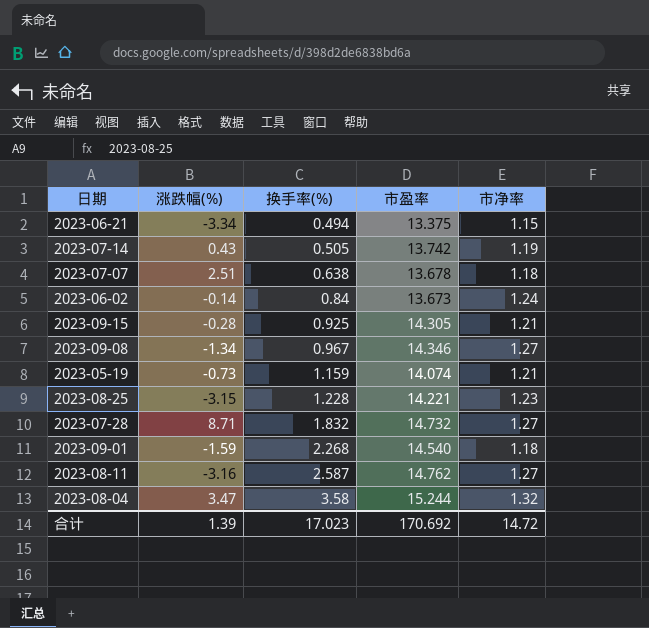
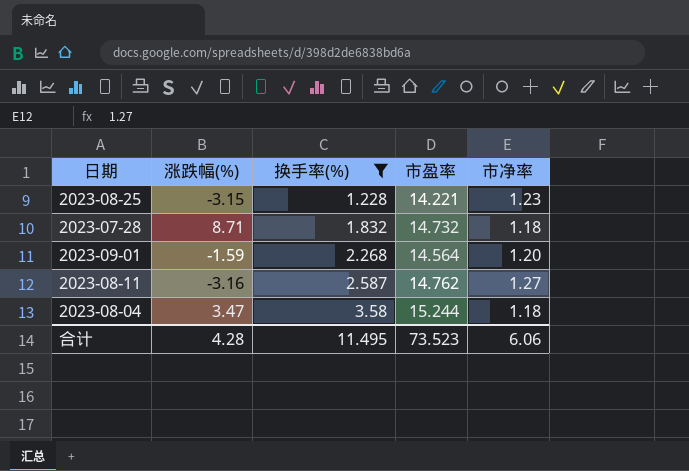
filter: none -> 换手率(%) >= 1.228
2023-07-28 | 市净率: 1.27 -> 1.18
2023-09-01 | 市盈率: 14.540 -> 14.564
2023-09-01 | 市净率: 1.18 -> 1.20
2023-08-04 | 市净率: 1.32 -> 1.18
合计 | 涨跌幅(%): 1.39 -> 4.28
合计 | 换手率(%): 17.023 -> 11.495
合计 | 市盈率: 170.692 -> 73.523
合计 | 市净率: 14.72 -> 6.06

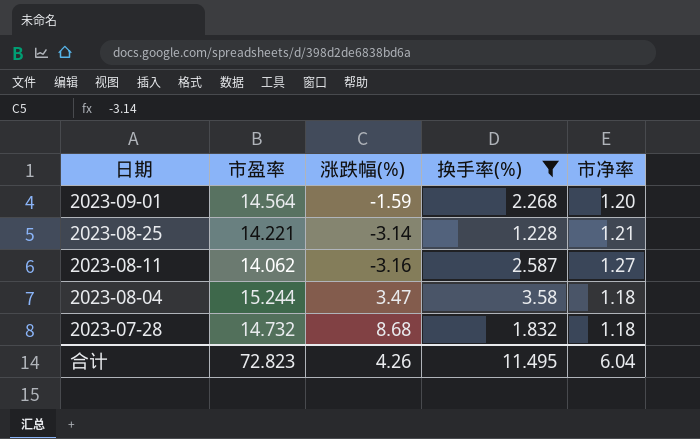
row order: 换手率(%) ascending -> 日期 descending
column 市盈率 | position: 4 -> 2
2023-08-25 | 涨跌幅(%): -3.15 -> -3.14
2023-08-25 | 市净率: 1.23 -> 1.21
2023-08-11 | 市盈率: 14.762 -> 14.062
2023-07-28 | 涨跌幅(%): 8.71 -> 8.68
合计 | 市盈率: 73.523 -> 72.823
合计 | 涨跌幅(%): 4.28 -> 4.26
合计 | 市净率: 6.06 -> 6.04

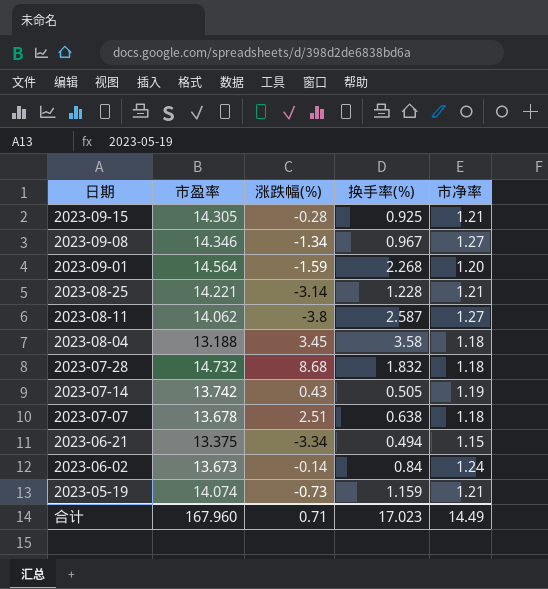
filter: 换手率(%) >= 1.228 -> none
2023-08-11 | 涨跌幅(%): -3.16 -> -3.8
2023-08-04 | 市盈率: 15.244 -> 13.188
2023-08-04 | 涨跌幅(%): 3.47 -> 3.45
合计 | 市盈率: 72.823 -> 167.960
合计 | 涨跌幅(%): 4.26 -> 0.71
合计 | 换手率(%): 11.495 -> 17.023
合计 | 市净率: 6.04 -> 14.49

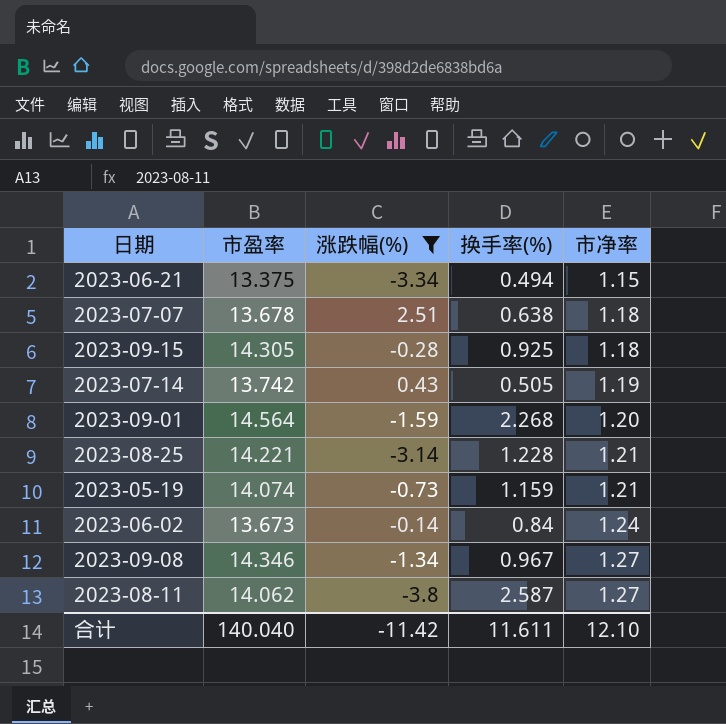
filter: none -> 涨跌幅(%) <= 2.51
row order: 日期 descending -> 市净率 ascending
2023-09-15 | 市净率: 1.21 -> 1.18
合计 | 市盈率: 167.960 -> 140.040
合计 | 涨跌幅(%): 0.71 -> -11.42
合计 | 换手率(%): 17.023 -> 11.611
合计 | 市净率: 14.49 -> 12.10

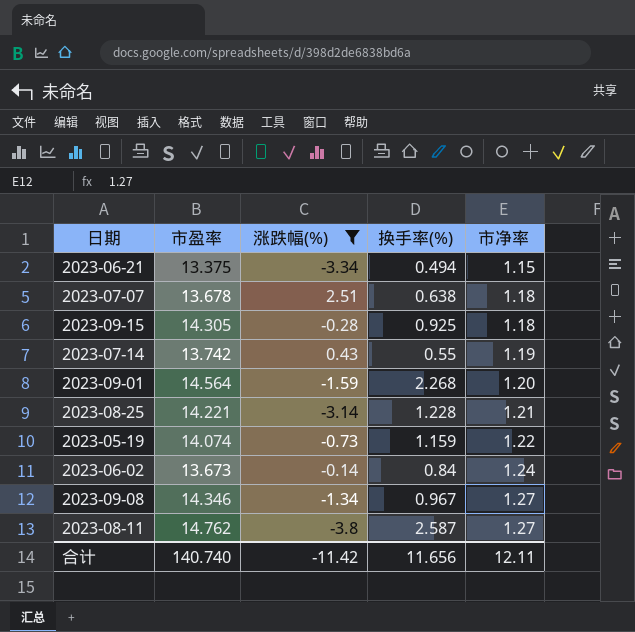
2023-07-14 | 换手率(%): 0.505 -> 0.55
2023-05-19 | 市净率: 1.21 -> 1.22
2023-08-11 | 市盈率: 14.062 -> 14.762
合计 | 市盈率: 140.040 -> 140.740
合计 | 换手率(%): 11.611 -> 11.656
合计 | 市净率: 12.10 -> 12.11

